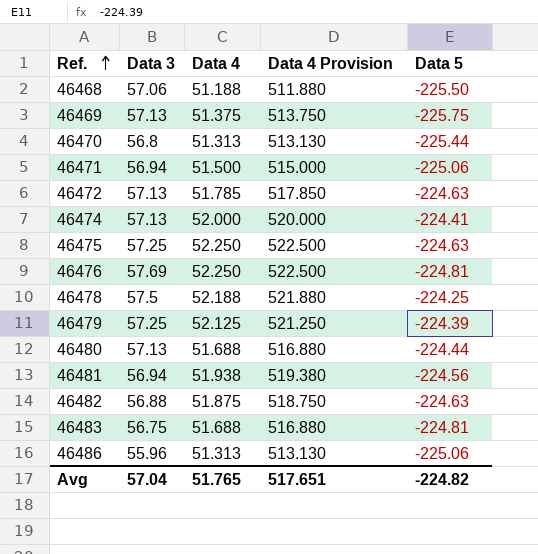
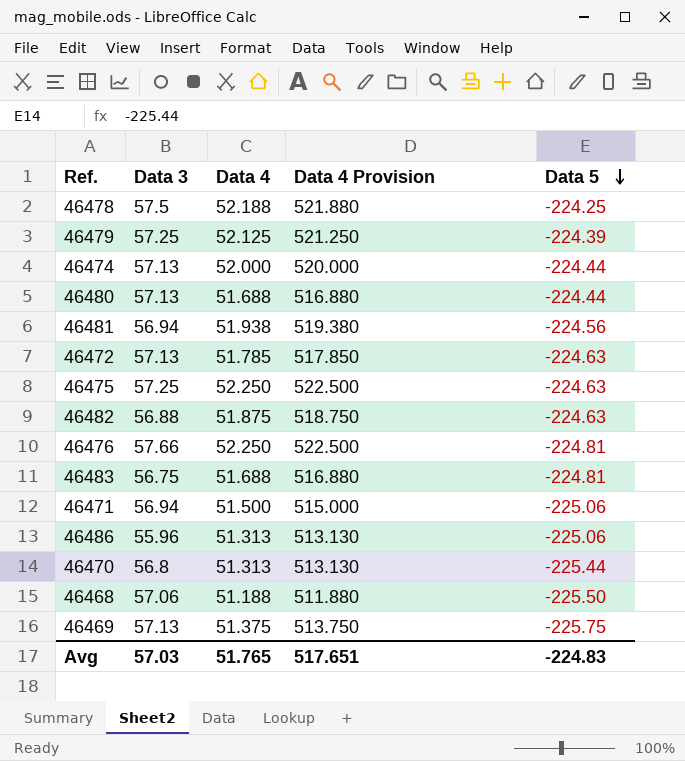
row order: Ref. ascending -> Data 5 descending
46474 | Data 5: -224.41 -> -224.44
46476 | Data 3: 57.69 -> 57.66
Avg | Data 3: 57.04 -> 57.03
Avg | Data 5: -224.82 -> -224.83

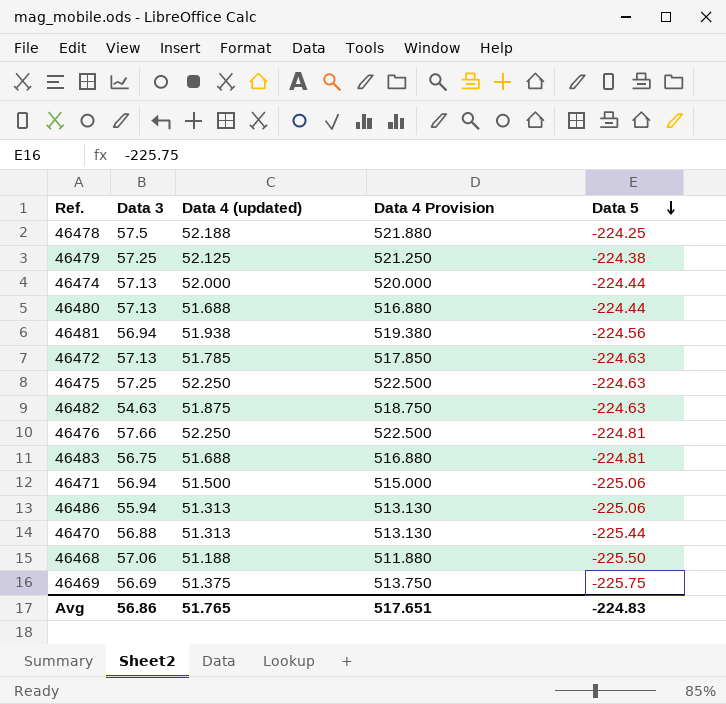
column name: Data 4 -> Data 4 (updated)
46479 | Data 5: -224.39 -> -224.38
46482 | Data 3: 56.88 -> 54.63
46486 | Data 3: 55.96 -> 55.94
46470 | Data 3: 56.8 -> 56.88
46469 | Data 3: 57.13 -> 56.69
Avg | Data 3: 57.03 -> 56.86

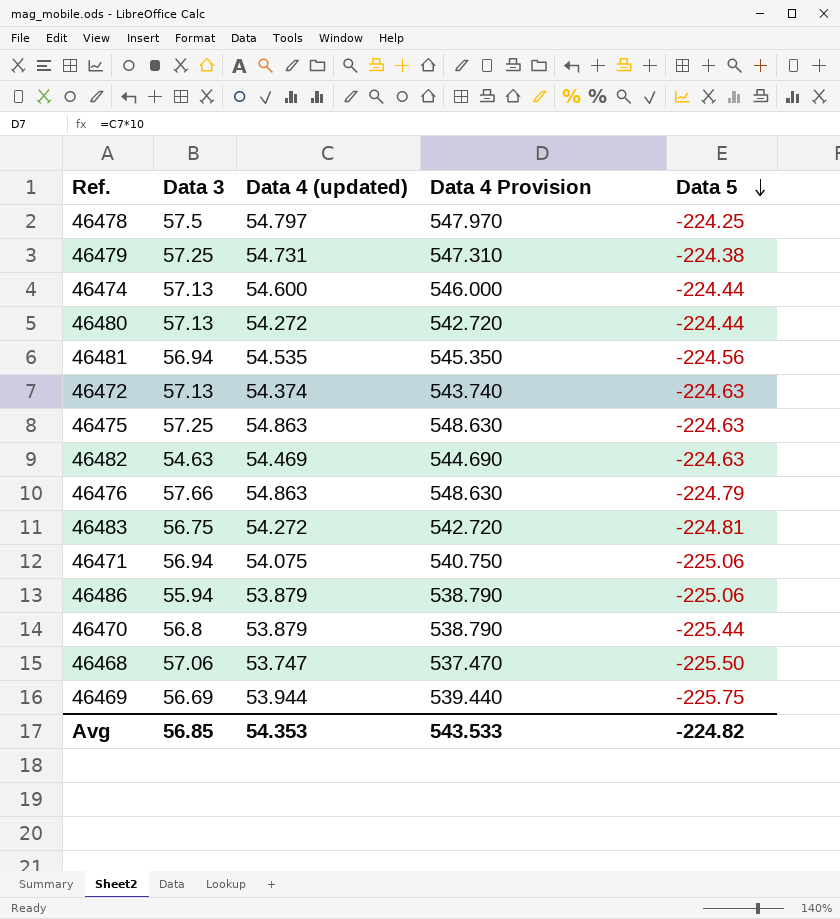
46478 | Data 4 (updated): 52.188 -> 54.797
46478 | Data 4 Provision: 521.880 -> 547.970
46479 | Data 4 (updated): 52.125 -> 54.731
46479 | Data 4 Provision: 521.250 -> 547.310
46474 | Data 4 (updated): 52.000 -> 54.600
46474 | Data 4 Provision: 520.000 -> 546.000
46480 | Data 4 (updated): 51.688 -> 54.272
46480 | Data 4 Provision: 516.880 -> 542.720
46481 | Data 4 (updated): 51.938 -> 54.535
46481 | Data 4 Provision: 519.380 -> 545.350
46472 | Data 4 (updated): 51.785 -> 54.374
46472 | Data 4 Provision: 517.850 -> 543.740
46475 | Data 4 (updated): 52.250 -> 54.863
46475 | Data 4 Provision: 522.500 -> 548.630
46482 | Data 4 (updated): 51.875 -> 54.469
46482 | Data 4 Provision: 518.750 -> 544.690
46476 | Data 4 (updated): 52.250 -> 54.863
46476 | Data 4 Provision: 522.500 -> 548.630
46476 | Data 5: -224.81 -> -224.79
46483 | Data 4 (updated): 51.688 -> 54.272
46483 | Data 4 Provision: 516.880 -> 542.720
46471 | Data 4 (updated): 51.500 -> 54.075
46471 | Data 4 Provision: 515.000 -> 540.750
46486 | Data 4 (updated): 51.313 -> 53.879
46486 | Data 4 Provision: 513.130 -> 538.790
46470 | Data 3: 56.88 -> 56.8
46470 | Data 4 (updated): 51.313 -> 53.879
46470 | Data 4 Provision: 513.130 -> 538.790
46468 | Data 4 (updated): 51.188 -> 53.747
46468 | Data 4 Provision: 511.880 -> 537.470
46469 | Data 4 (updated): 51.375 -> 53.944
46469 | Data 4 Provision: 513.750 -> 539.440
Avg | Data 3: 56.86 -> 56.85
Avg | Data 4 (updated): 51.765 -> 54.353
Avg | Data 4 Provision: 517.651 -> 543.533
Avg | Data 5: -224.83 -> -224.82

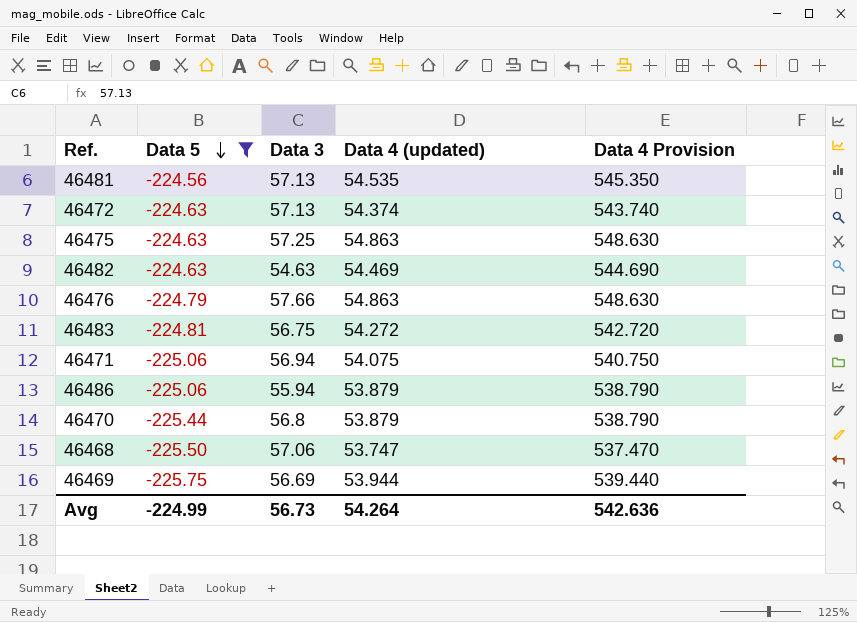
filter: none -> Data 5 <= -224.56
column Data 5 | position: 5 -> 2
46481 | Data 3: 56.94 -> 57.13
Avg | Data 5: -224.82 -> -224.99
Avg | Data 3: 56.85 -> 56.73
Avg | Data 4 (updated): 54.353 -> 54.264
Avg | Data 4 Provision: 543.533 -> 542.636

